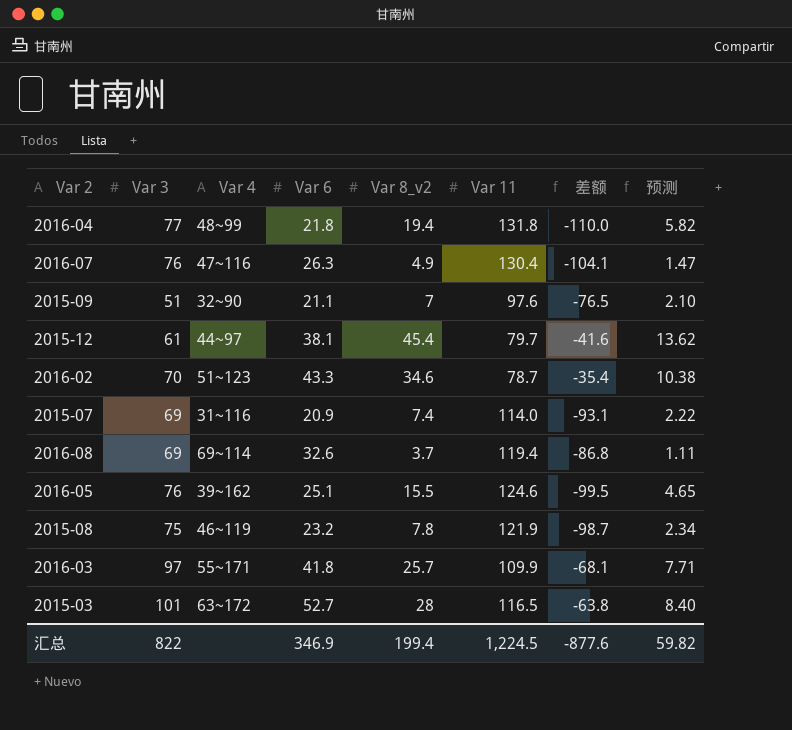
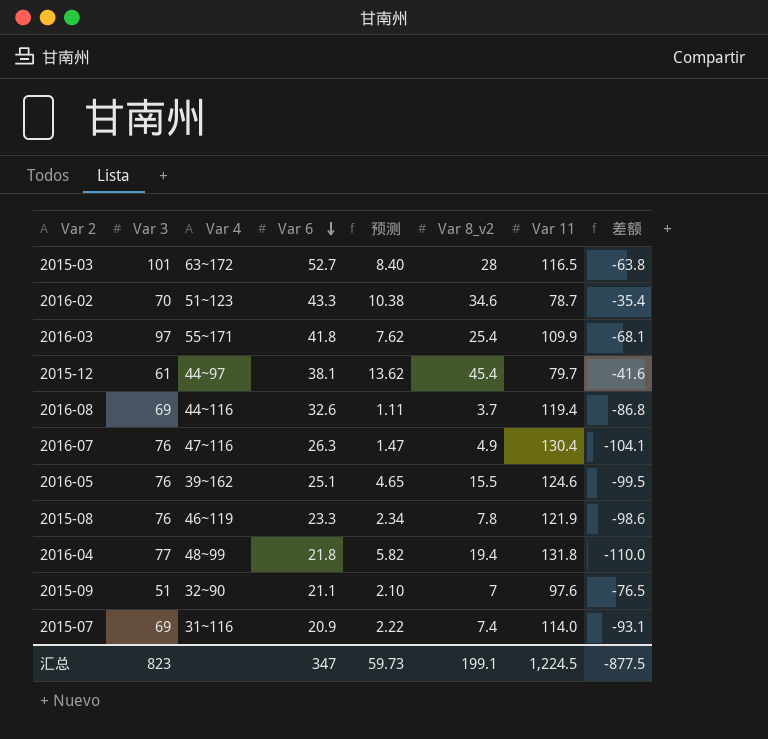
row order: none -> Var 6 descending
column 预测 | position: 8 -> 5
2016-03 | 预测: 7.71 -> 7.62
2016-03 | Var 8_v2: 25.7 -> 25.4
2016-08 | Var 4: 69~114 -> 44~116
2015-08 | Var 3: 75 -> 76
2015-08 | Var 6: 23.2 -> 23.3
2015-08 | 差额: -98.7 -> -98.6
汇总 | Var 3: 822 -> 823
汇总 | Var 6: 346.9 -> 347
汇总 | 预测: 59.82 -> 59.73
汇总 | Var 8_v2: 199.4 -> 199.1
汇总 | 差额: -877.6 -> -877.5

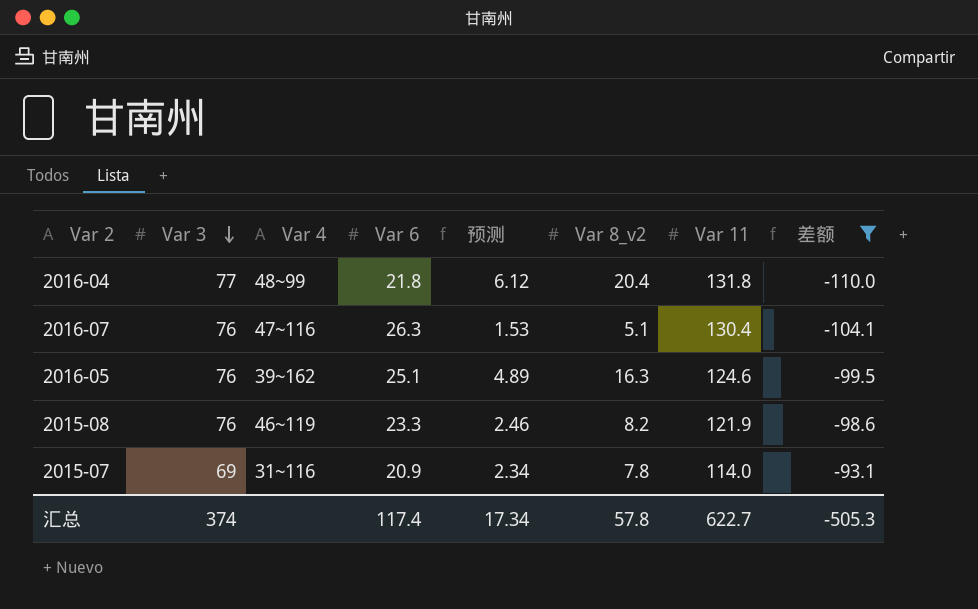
filter: none -> 差额 <= -93.1
row order: Var 6 descending -> Var 3 descending
2016-04 | 预测: 5.82 -> 6.12
2016-04 | Var 8_v2: 19.4 -> 20.4
2016-07 | 预测: 1.47 -> 1.53
2016-07 | Var 8_v2: 4.9 -> 5.1
2016-05 | 预测: 4.65 -> 4.89
2016-05 | Var 8_v2: 15.5 -> 16.3
2015-08 | 预测: 2.34 -> 2.46
2015-08 | Var 8_v2: 7.8 -> 8.2
2015-07 | 预测: 2.22 -> 2.34
2015-07 | Var 8_v2: 7.4 -> 7.8
汇总 | Var 3: 823 -> 374
汇总 | Var 6: 347 -> 117.4
汇总 | 预测: 59.73 -> 17.34
汇总 | Var 8_v2: 199.1 -> 57.8
汇总 | Var 11: 1,224.5 -> 622.7
汇总 | 差额: -877.5 -> -505.3

